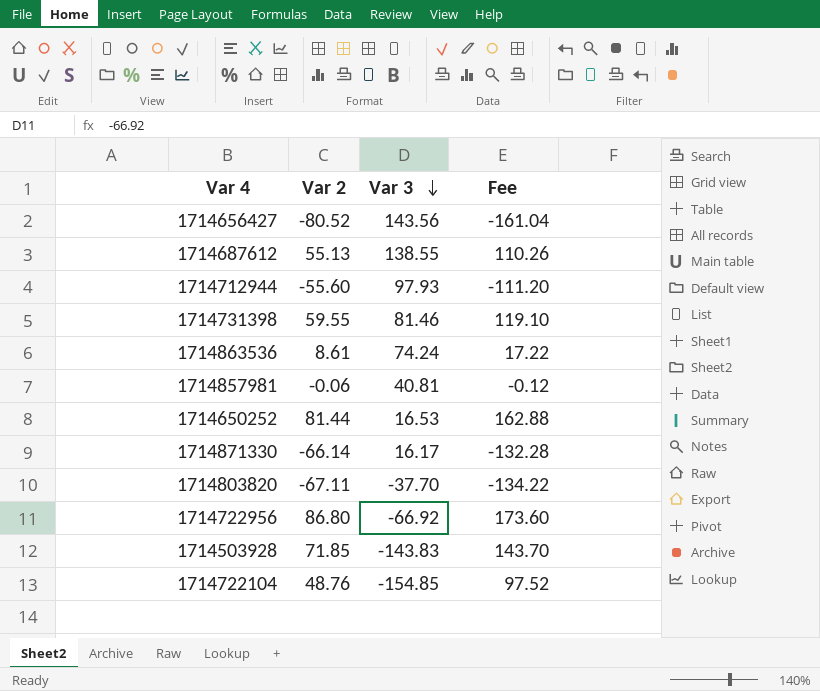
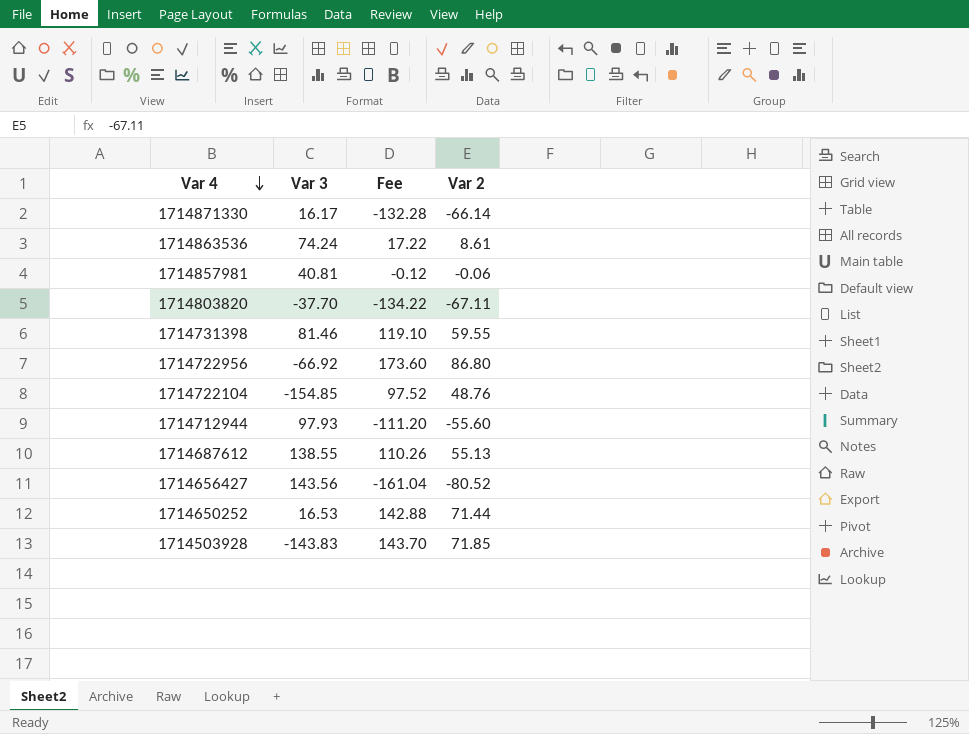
row order: Var 3 descending -> Var 4 descending
column Var 2 | position: 2 -> 4
1714650252 | Fee: 162.88 -> 142.88
1714650252 | Var 2: 81.44 -> 71.44

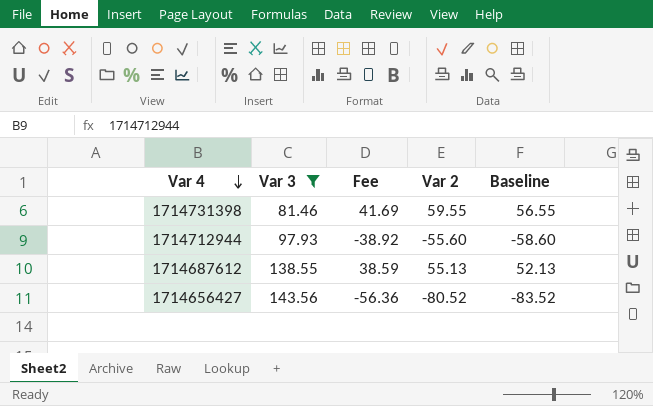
filter: none -> Var 3 >= 81.46
column Fee | formula: [Var 2] * 2 -> [Var 2] * 0.7
column Baseline | formula: none -> [Var 2] - 3

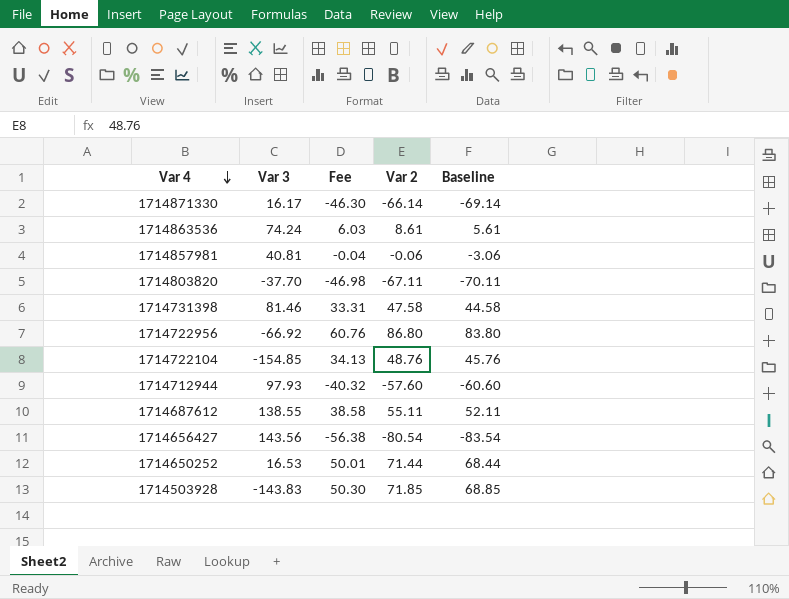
filter: Var 3 >= 81.46 -> none
1714731398 | Fee: 41.69 -> 33.31
1714731398 | Var 2: 59.55 -> 47.58
1714731398 | Baseline: 56.55 -> 44.58
1714712944 | Fee: -38.92 -> -40.32
1714712944 | Var 2: -55.60 -> -57.60
1714712944 | Baseline: -58.60 -> -60.60
1714687612 | Fee: 38.59 -> 38.58
1714687612 | Var 2: 55.13 -> 55.11
1714687612 | Baseline: 52.13 -> 52.11
1714656427 | Fee: -56.36 -> -56.38
1714656427 | Var 2: -80.52 -> -80.54
1714656427 | Baseline: -83.52 -> -83.54

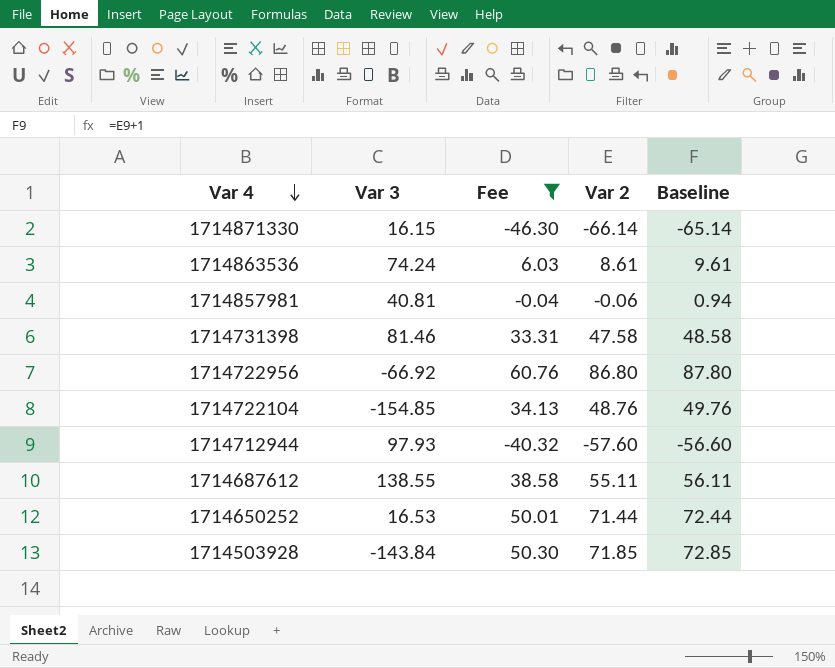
filter: none -> Fee >= -46.30
column Baseline | formula: [Var 2] - 3 -> [Var 2] + 1
1714871330 | Var 3: 16.17 -> 16.15
1714503928 | Var 3: -143.83 -> -143.84

